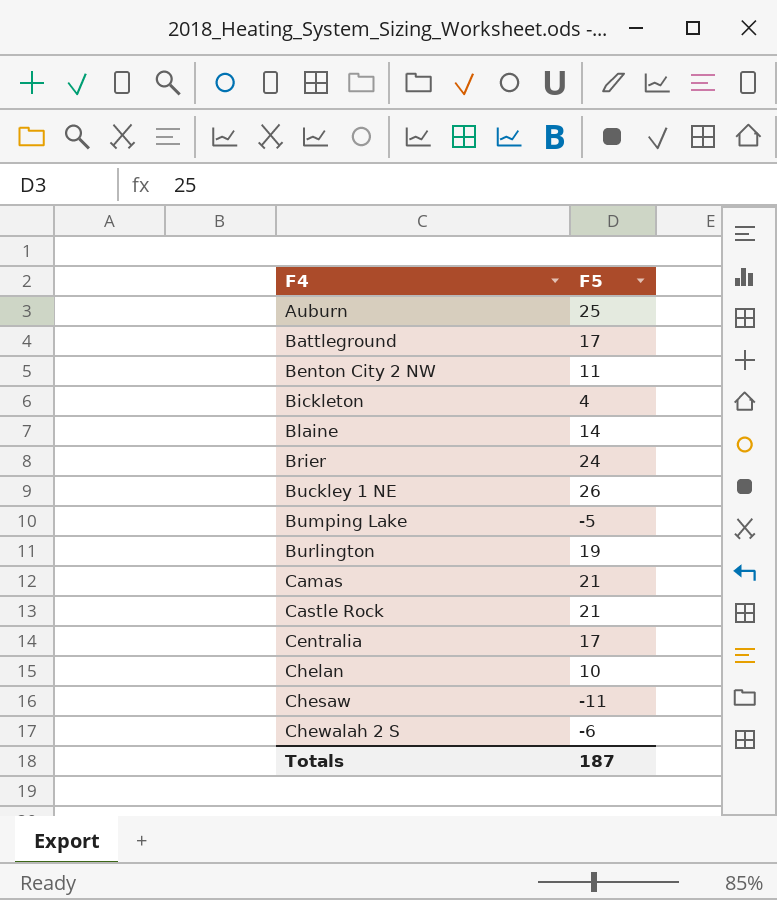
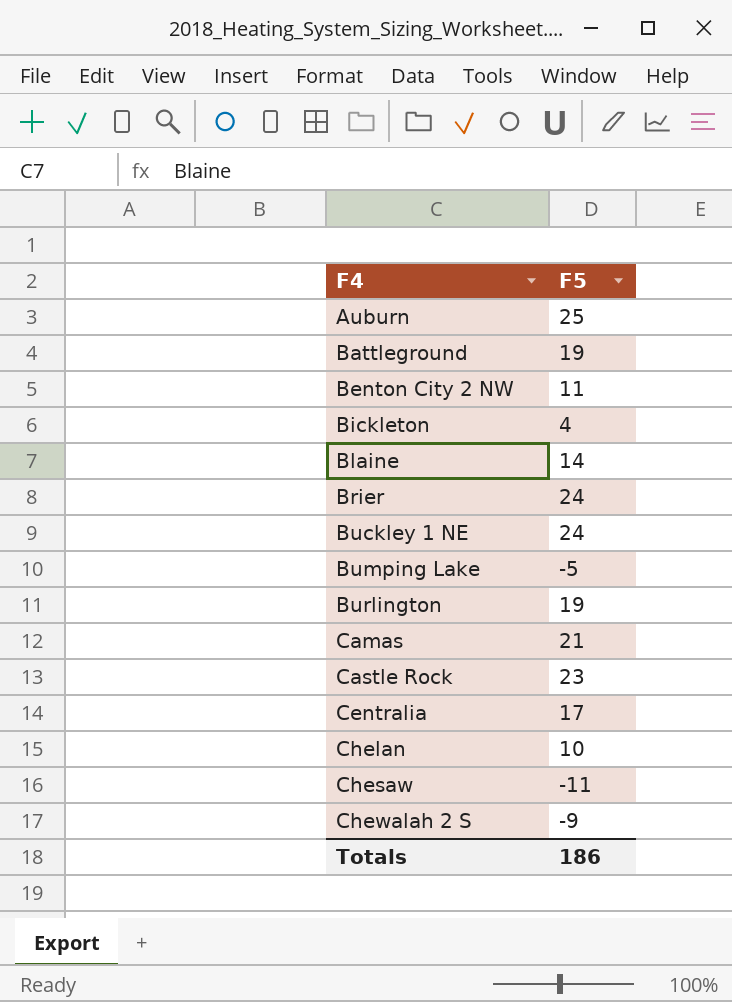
Battleground | F5: 17 -> 19
Buckley 1 NE | F5: 26 -> 24
Castle Rock | F5: 21 -> 23
Chewalah 2 S | F5: -6 -> -9
Totals | F5: 187 -> 186

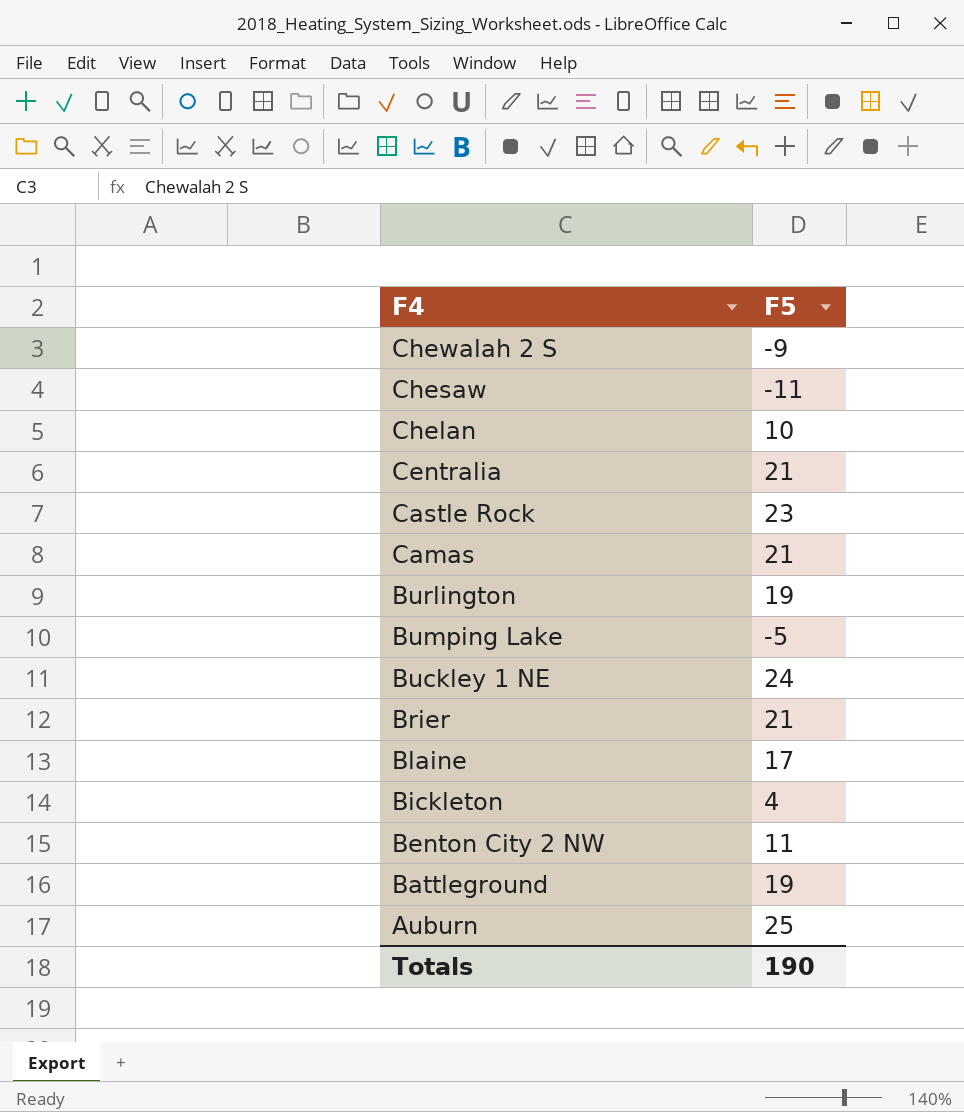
row order: F4 ascending -> F4 descending
Centralia | F5: 17 -> 21
Brier | F5: 24 -> 21
Blaine | F5: 14 -> 17
Totals | F5: 186 -> 190

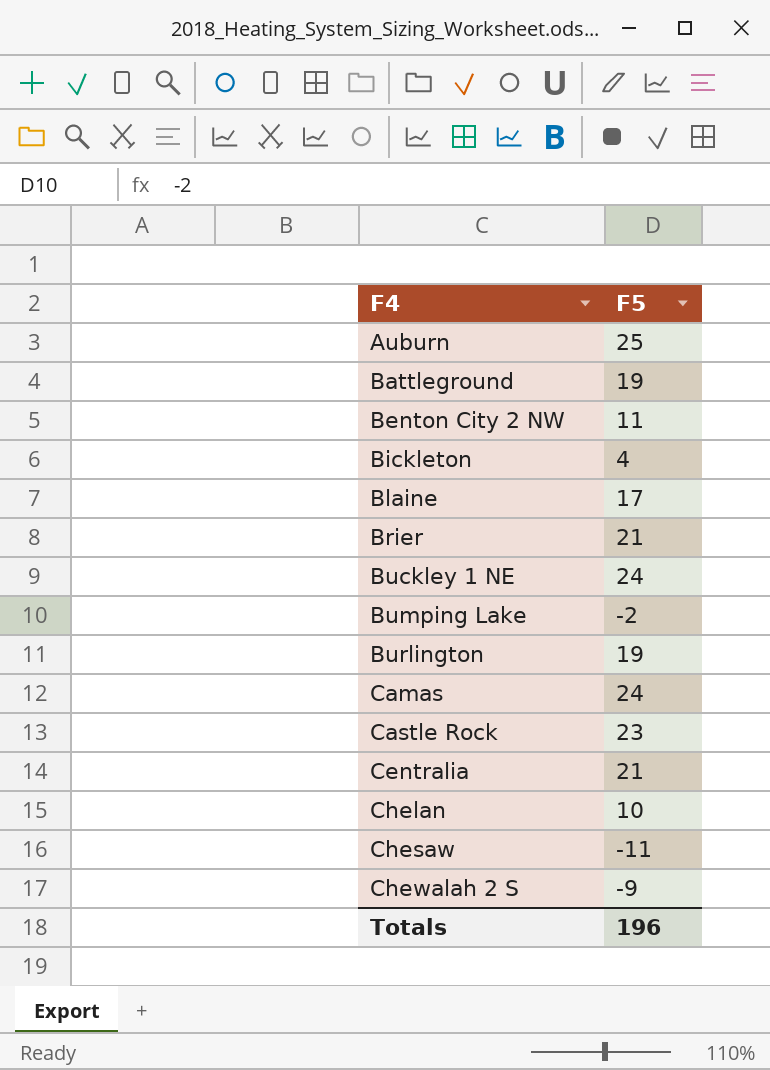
row order: F4 descending -> F4 ascending
Bumping Lake | F5: -5 -> -2
Camas | F5: 21 -> 24
Totals | F5: 190 -> 196

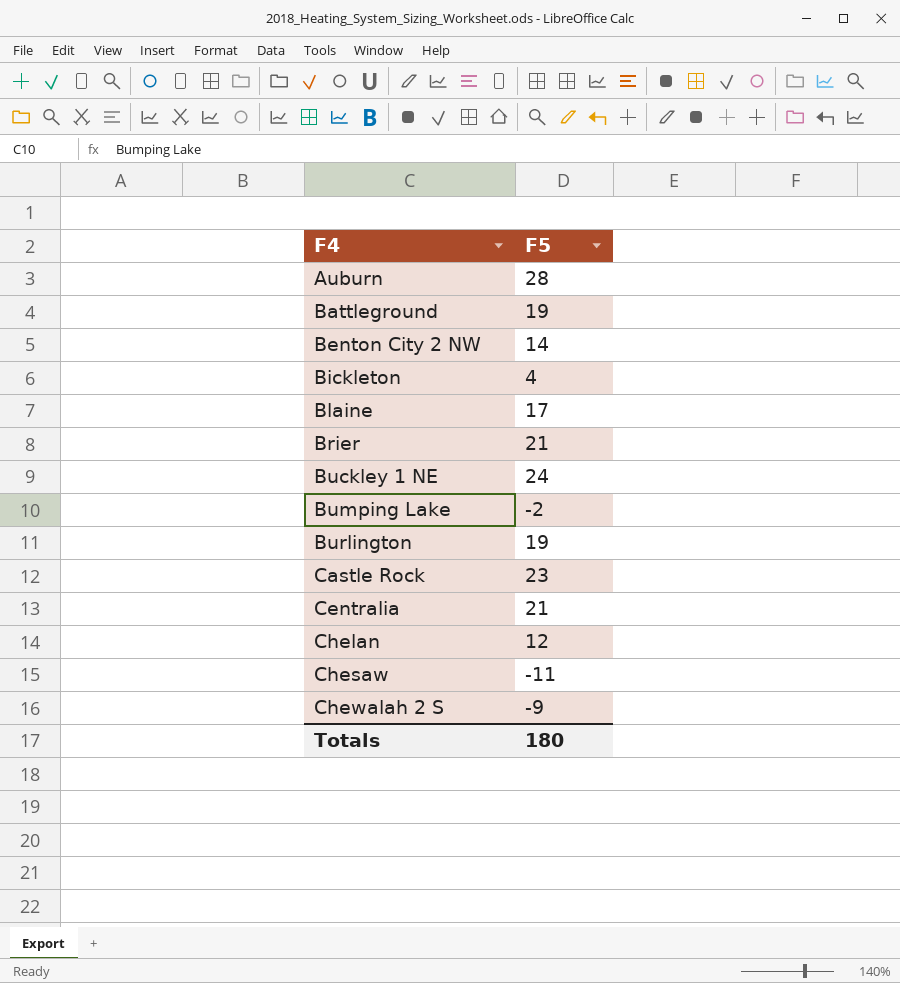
row Camas: 24 -> none
Auburn | F5: 25 -> 28
Benton City 2 NW | F5: 11 -> 14
Chelan | F5: 10 -> 12
Totals | F5: 196 -> 180

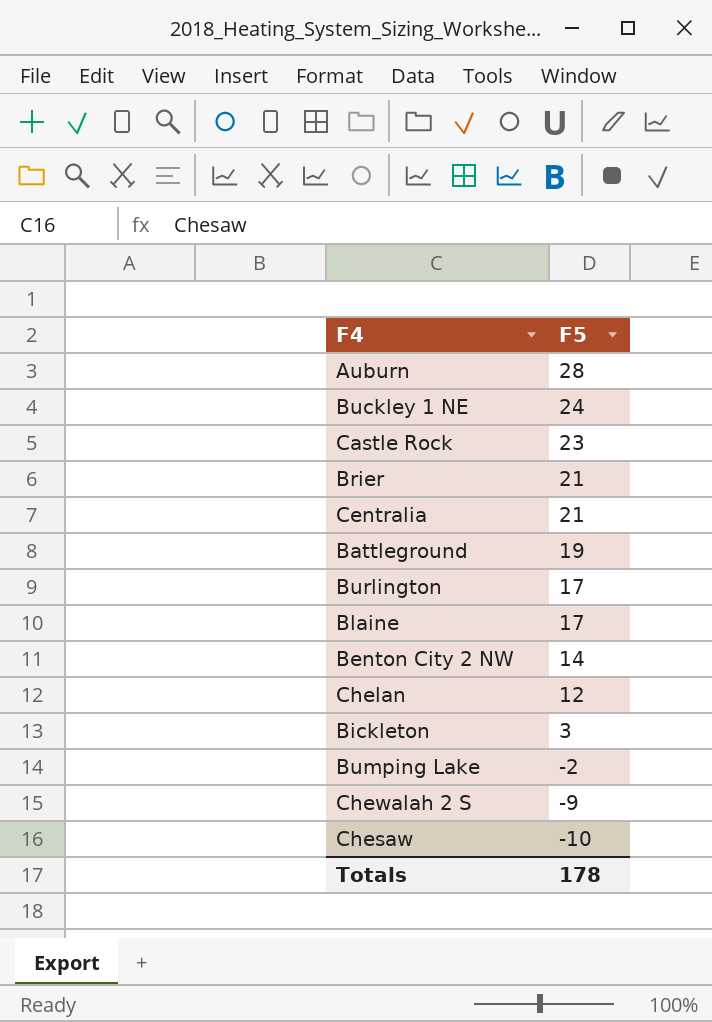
row order: F4 ascending -> F5 descending
Burlington | F5: 19 -> 17
Bickleton | F5: 4 -> 3
Chesaw | F5: -11 -> -10
Totals | F5: 180 -> 178

